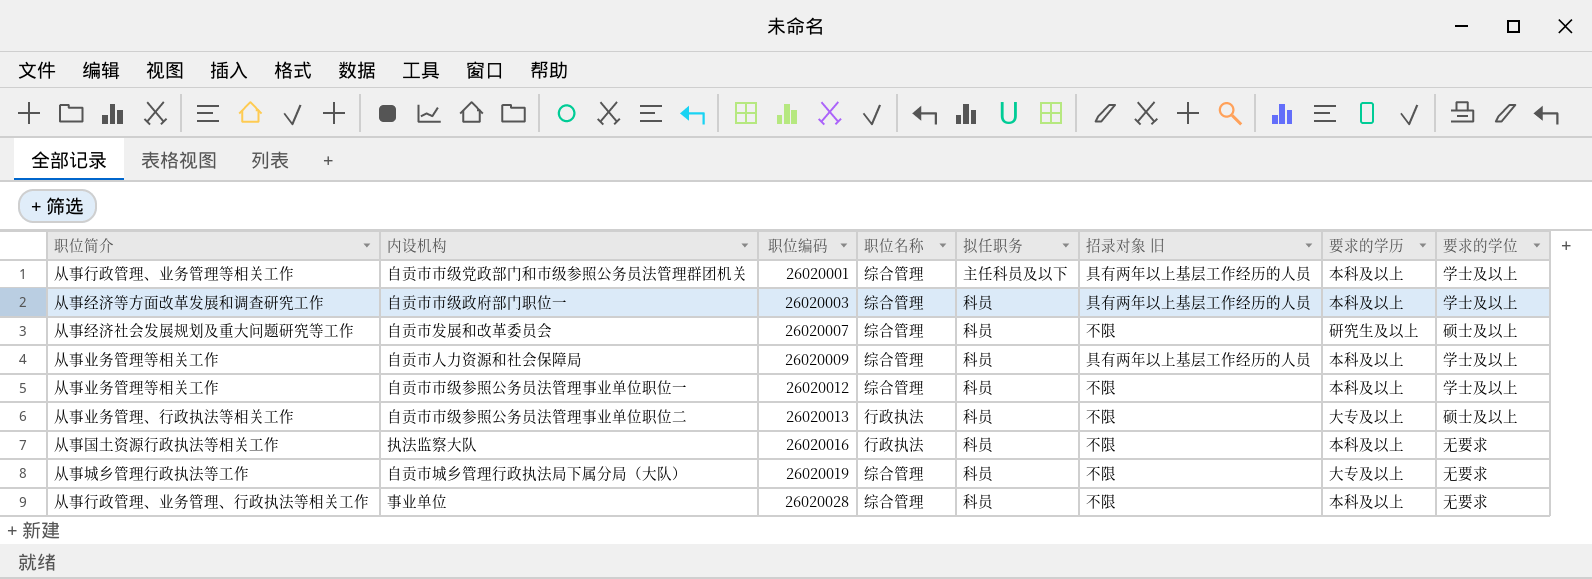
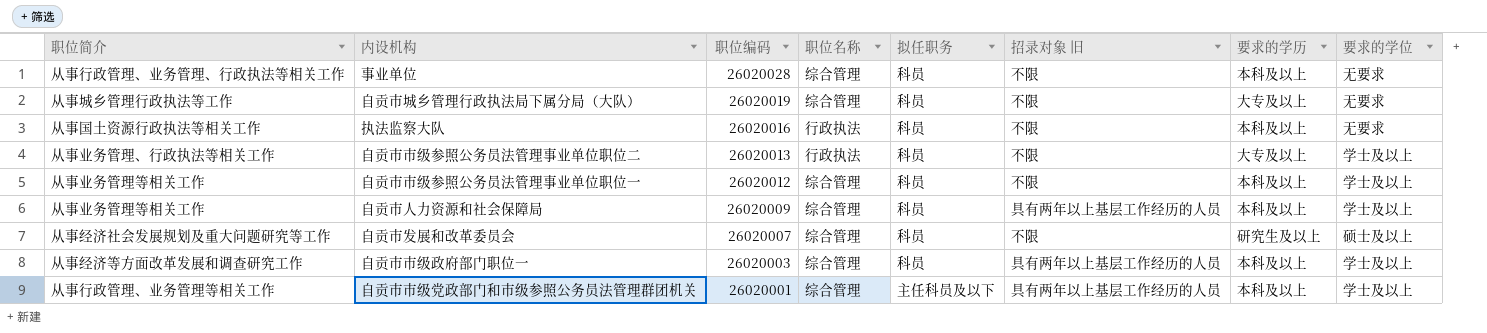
row order: 职位编码 ascending -> 职位编码 descending
自贡市市级参照公务员法管理事业单位职位二 | 要求的学位: 硕士及以上 -> 学士及以上

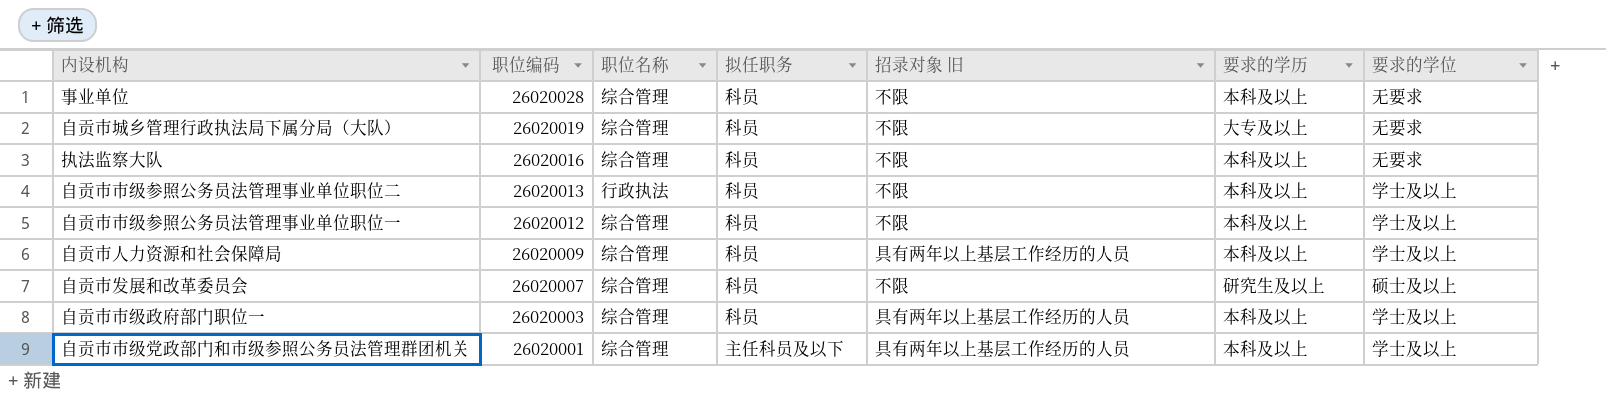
column 职位简介 | position: 1 -> none
执法监察大队 | 职位名称: 行政执法 -> 综合管理
自贡市市级参照公务员法管理事业单位职位二 | 要求的学历: 大专及以上 -> 本科及以上

